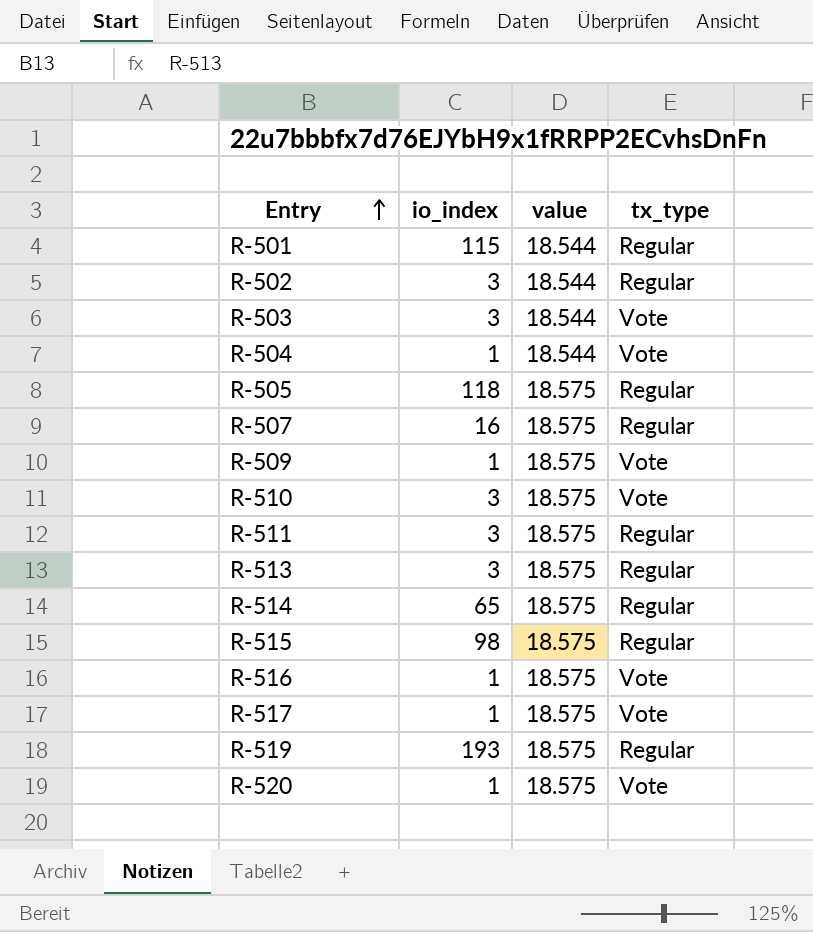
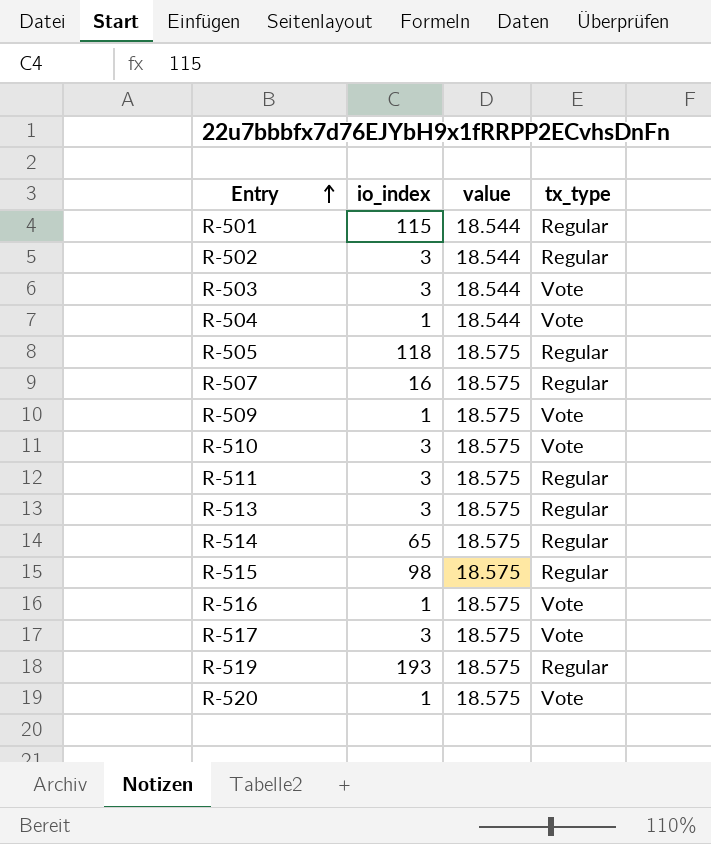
R-517 | io_index: 1 -> 3

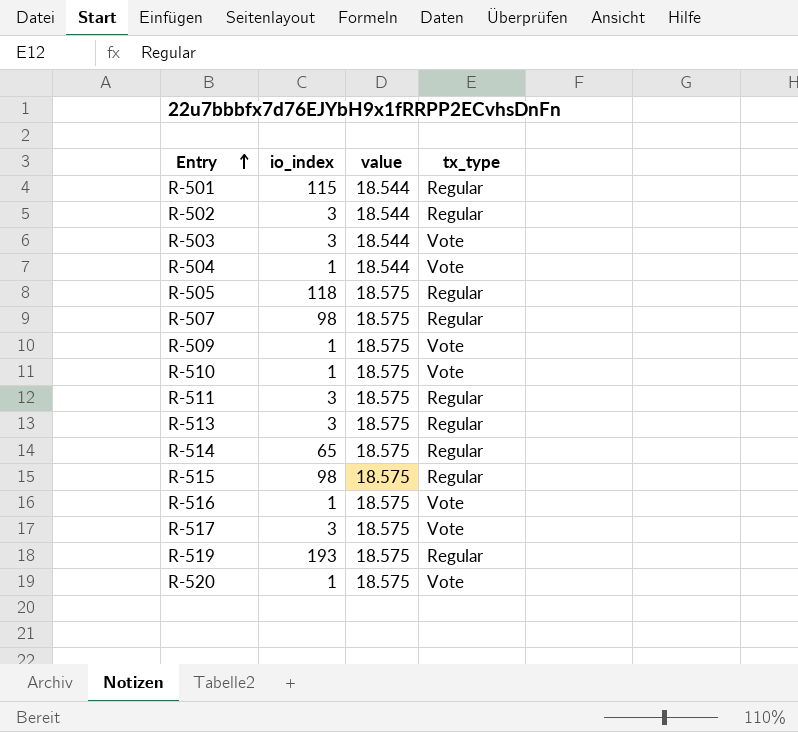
R-507 | io_index: 16 -> 98
R-510 | io_index: 3 -> 1

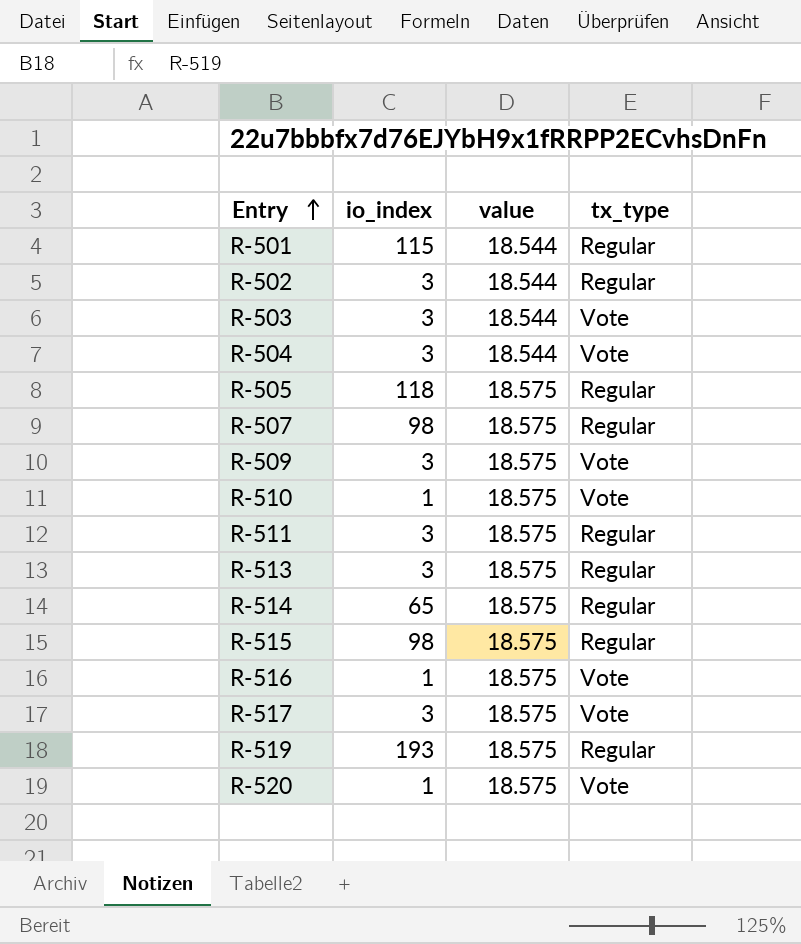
R-504 | io_index: 1 -> 3
R-509 | io_index: 1 -> 3

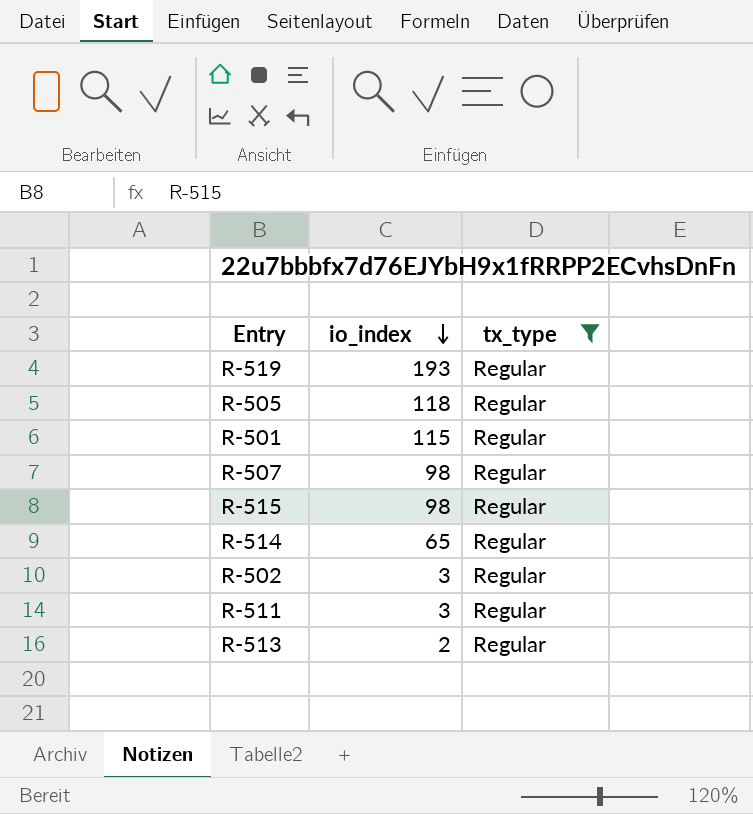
filter: none -> tx_type = Regular
row order: Entry ascending -> io_index descending
column value | position: 3 -> none
R-513 | io_index: 3 -> 2

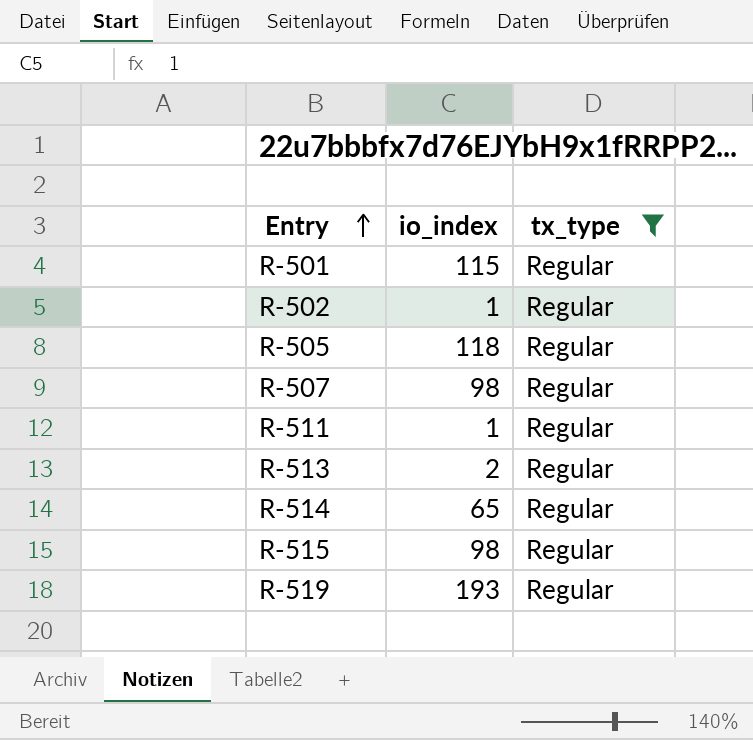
row order: io_index descending -> Entry ascending
R-502 | io_index: 3 -> 1
R-511 | io_index: 3 -> 1

